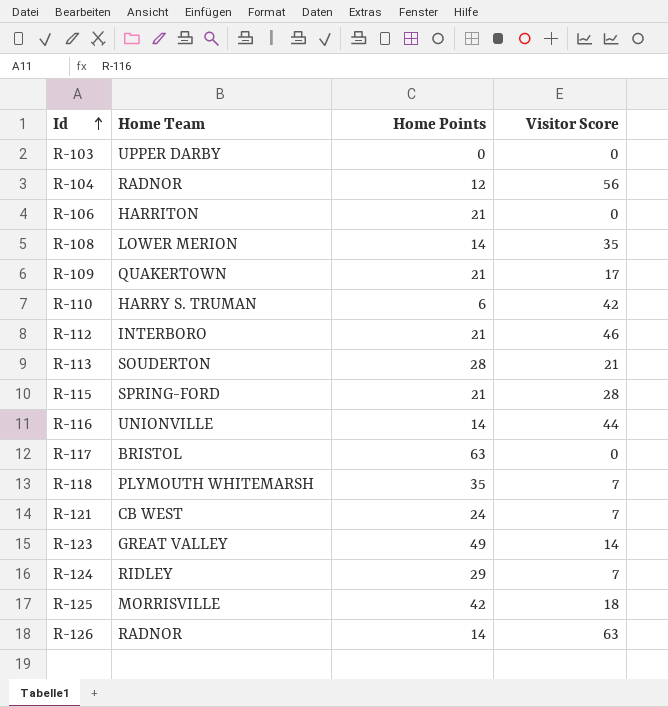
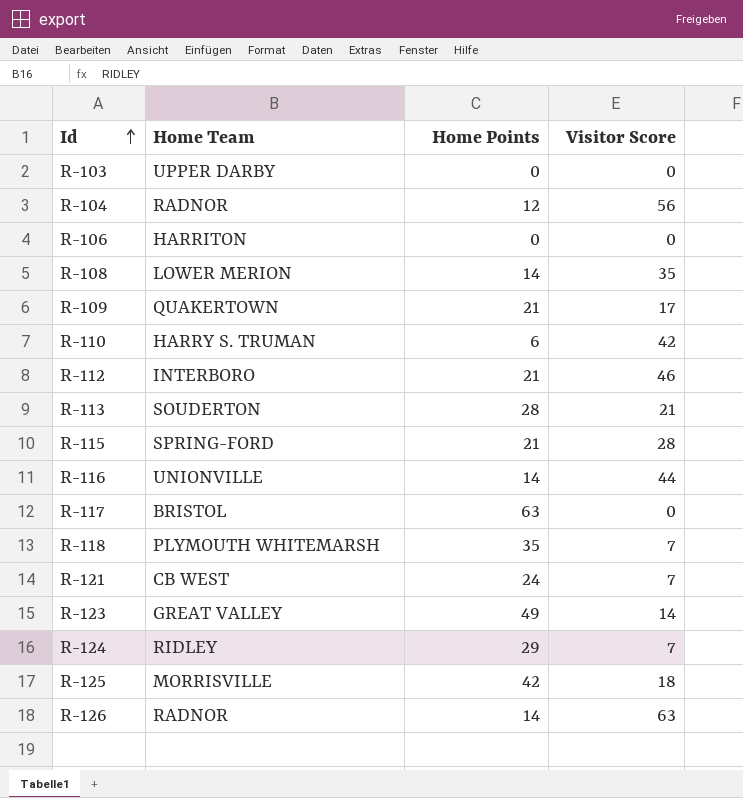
R-106 | Home Points: 21 -> 0

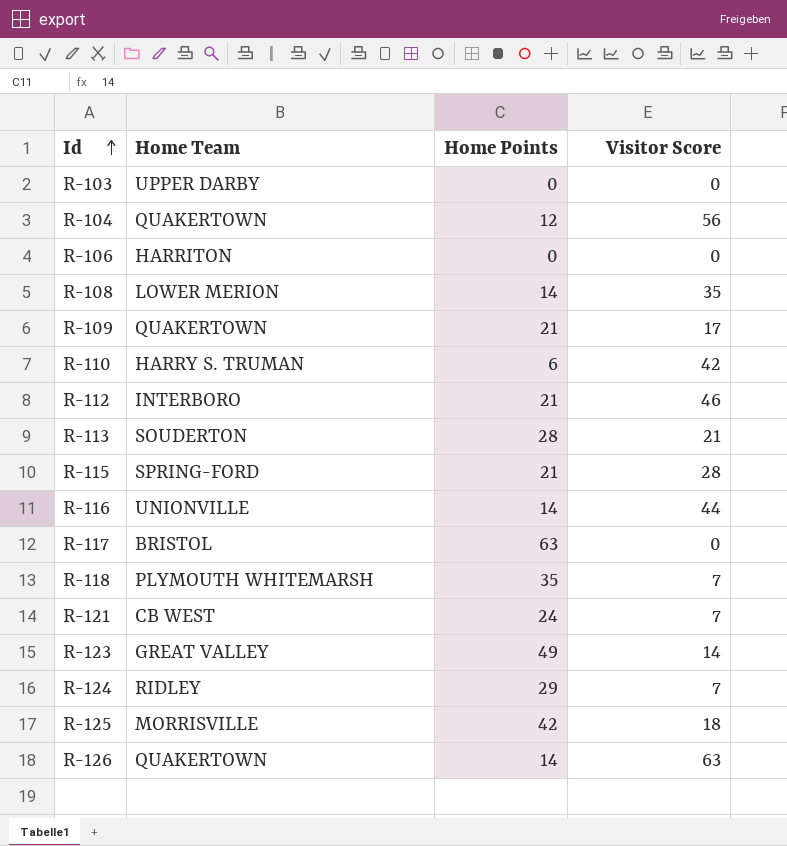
R-104 | Home Team: RADNOR -> QUAKERTOWN
R-126 | Home Team: RADNOR -> QUAKERTOWN

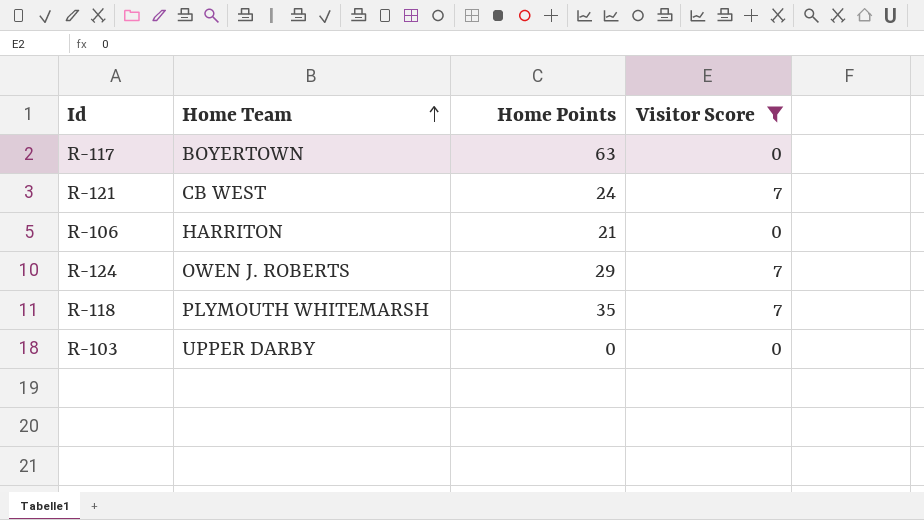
filter: none -> Visitor Score <= 7
row order: Id ascending -> Home Team ascending
R-117 | Home Team: BRISTOL -> BOYERTOWN
R-106 | Home Points: 0 -> 21
R-124 | Home Team: RIDLEY -> OWEN J. ROBERTS

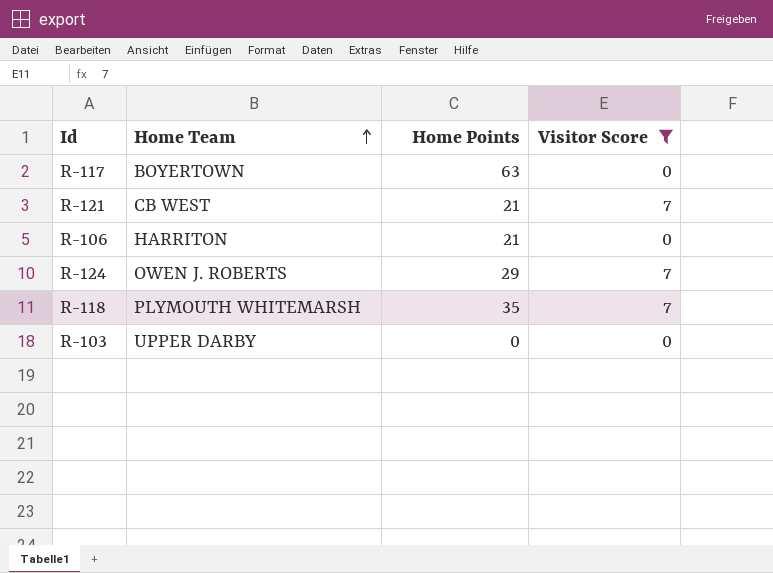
R-121 | Home Points: 24 -> 21

